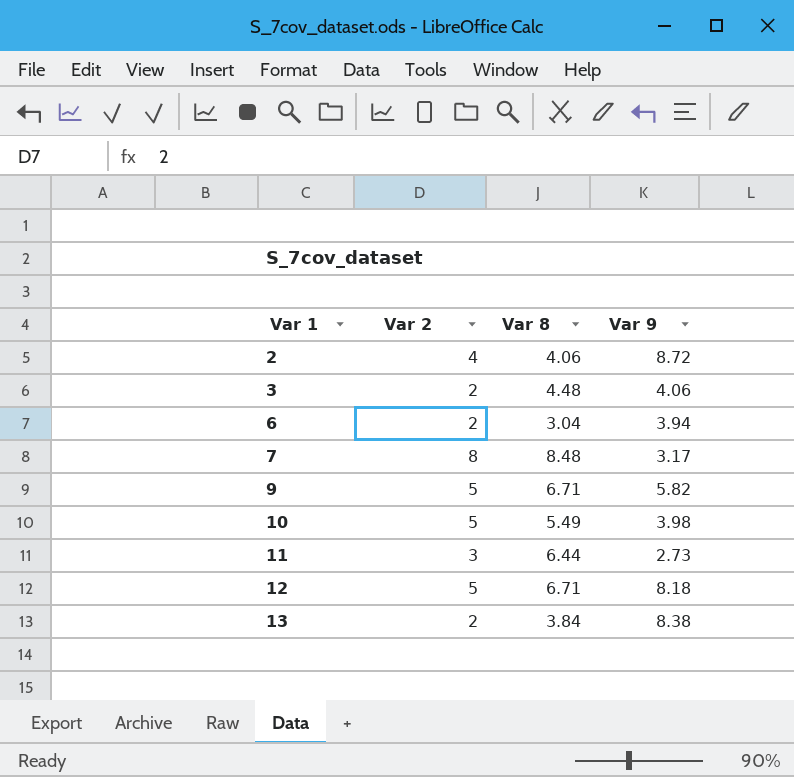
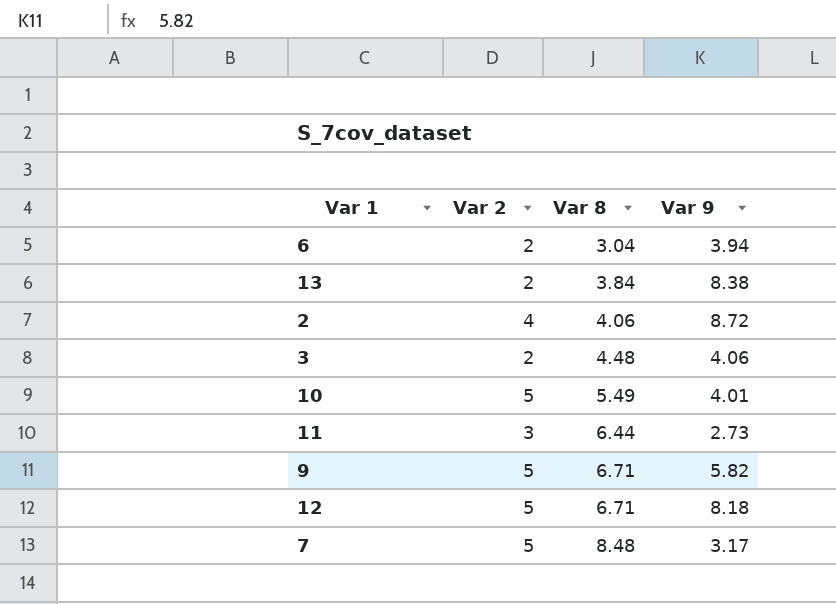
row order: Var 1 ascending -> Var 8 ascending
10 | Var 9: 3.98 -> 4.01
7 | Var 2: 8 -> 5

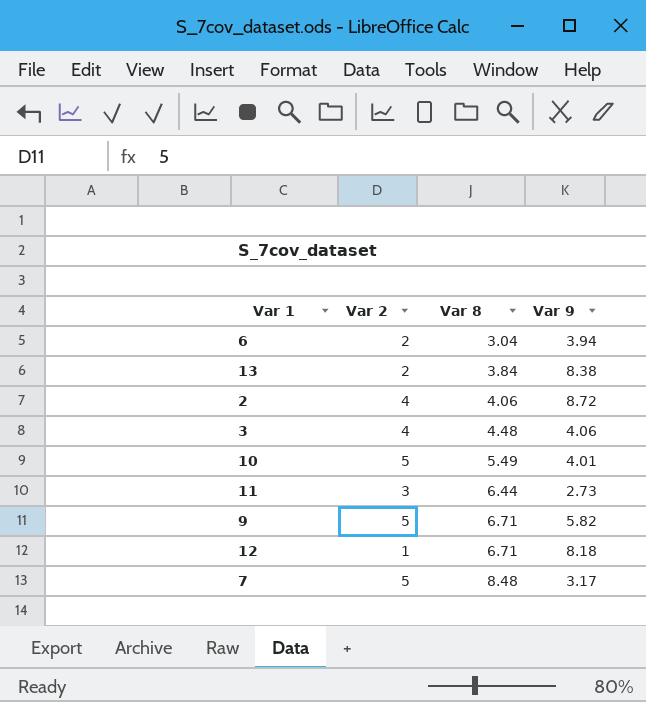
3 | Var 2: 2 -> 4
12 | Var 2: 5 -> 1

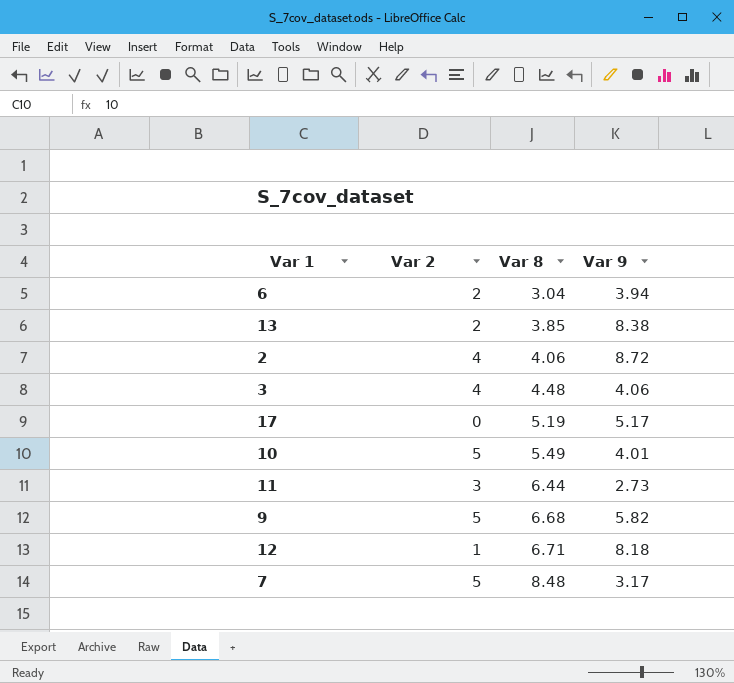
13 | Var 8: 3.84 -> 3.85
row 17: none -> 0 | 5.19 | 5.17
9 | Var 8: 6.71 -> 6.68

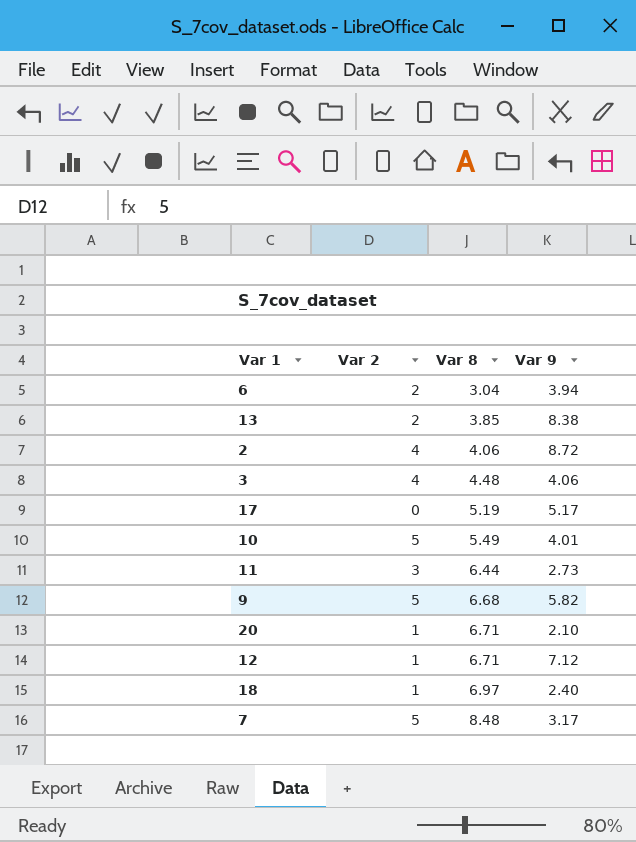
row 20: none -> 1 | 6.71 | 2.10
12 | Var 9: 8.18 -> 7.12
row 18: none -> 1 | 6.97 | 2.40

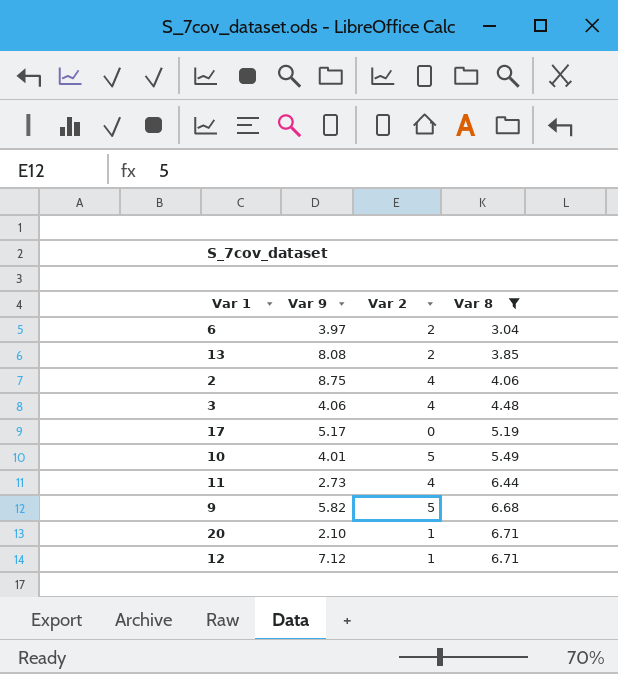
filter: none -> Var 8 <= 6.71
column Var 9 | position: 4 -> 2
6 | Var 9: 3.94 -> 3.97
13 | Var 9: 8.38 -> 8.08
2 | Var 9: 8.72 -> 8.75
11 | Var 2: 3 -> 4

